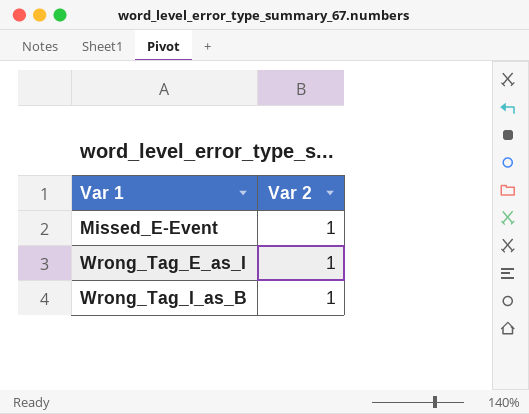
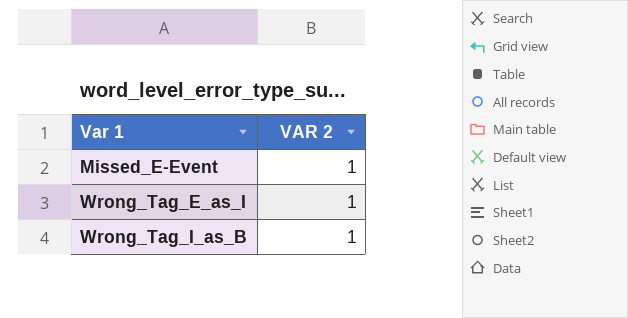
column name: Var 2 -> VAR 2

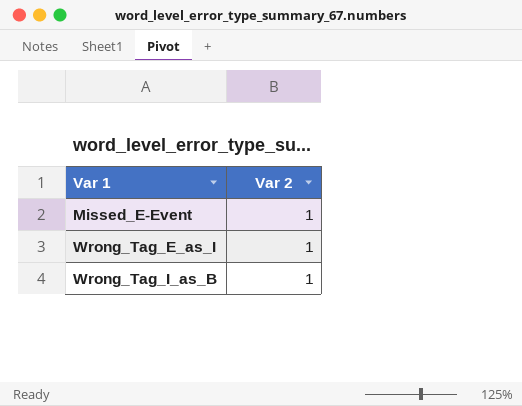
column name: VAR 2 -> Var 2

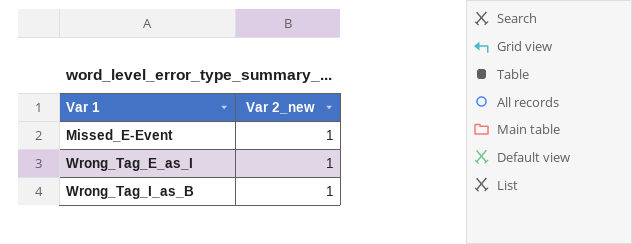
column name: Var 2 -> Var 2_new

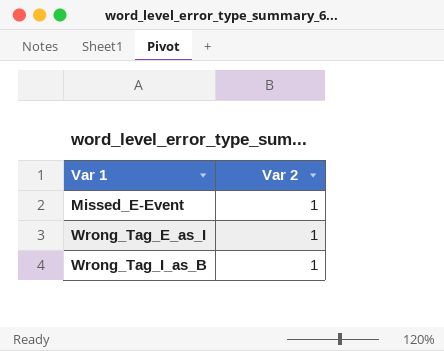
column name: Var 2_new -> Var 2

